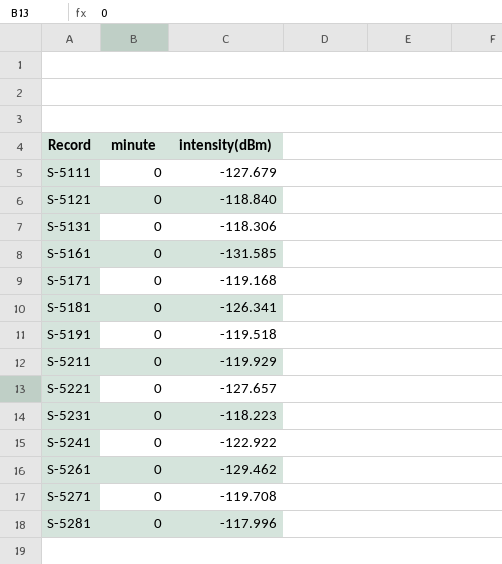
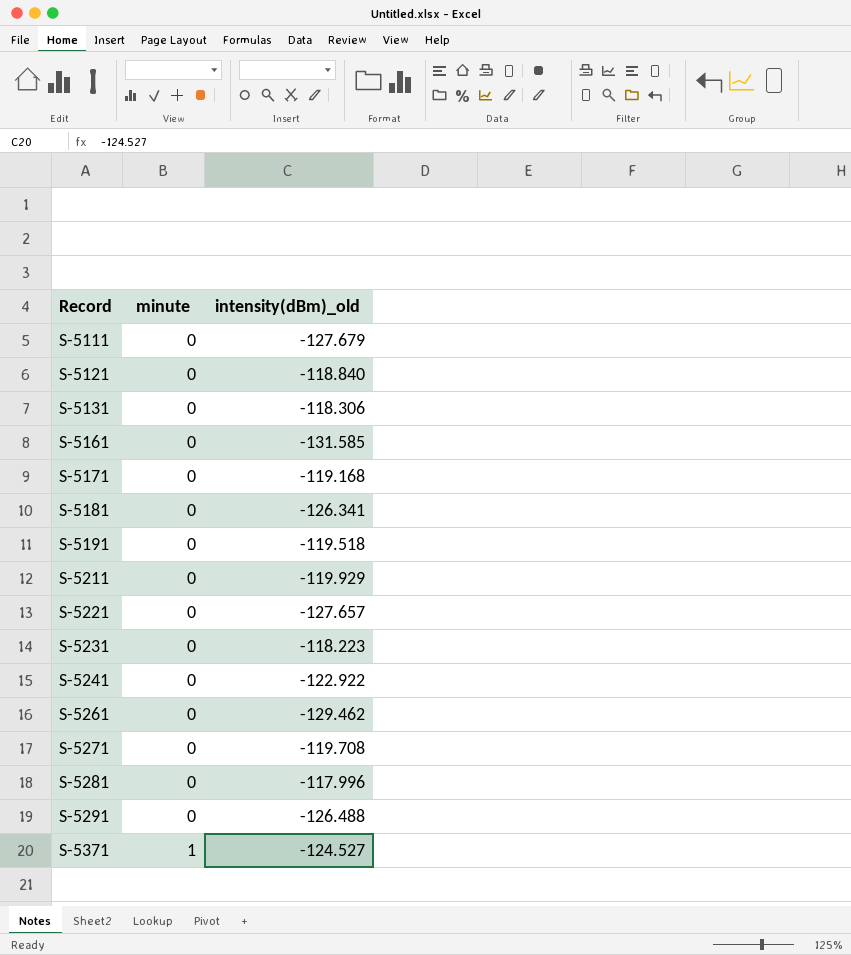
column name: intensity(dBm) -> intensity(dBm)_old
row S-5291: none -> 0 | -126.488
row S-5371: none -> 1 | -124.527

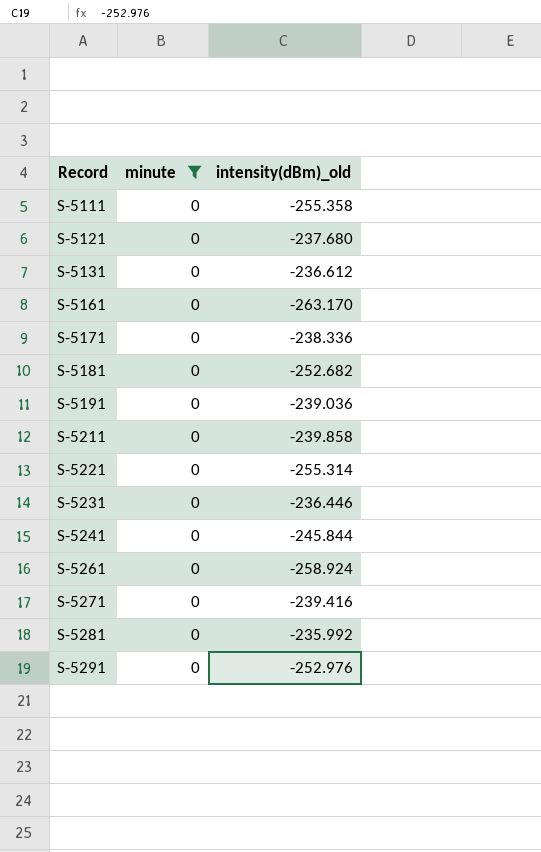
filter: none -> minute = 0
S-5111 | intensity(dBm)_old: -127.679 -> -255.358
S-5121 | intensity(dBm)_old: -118.840 -> -237.680
S-5131 | intensity(dBm)_old: -118.306 -> -236.612
S-5161 | intensity(dBm)_old: -131.585 -> -263.170
S-5171 | intensity(dBm)_old: -119.168 -> -238.336
S-5181 | intensity(dBm)_old: -126.341 -> -252.682
S-5191 | intensity(dBm)_old: -119.518 -> -239.036
S-5211 | intensity(dBm)_old: -119.929 -> -239.858
S-5221 | intensity(dBm)_old: -127.657 -> -255.314
S-5231 | intensity(dBm)_old: -118.223 -> -236.446
S-5241 | intensity(dBm)_old: -122.922 -> -245.844
S-5261 | intensity(dBm)_old: -129.462 -> -258.924
S-5271 | intensity(dBm)_old: -119.708 -> -239.416
S-5281 | intensity(dBm)_old: -117.996 -> -235.992
S-5291 | intensity(dBm)_old: -126.488 -> -252.976

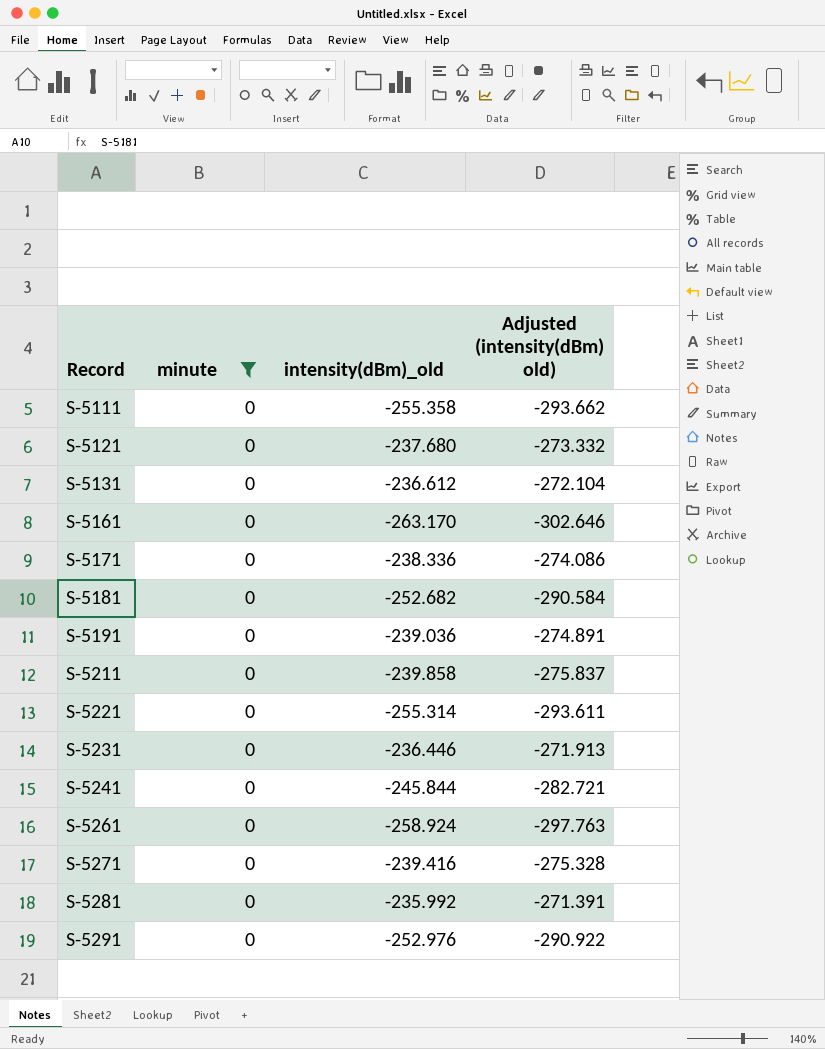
column Adjusted (intensity(dBm) old) | formula: none -> [intensity(dBm)_old] * 1.15

